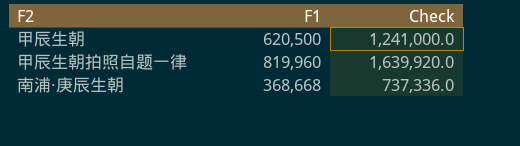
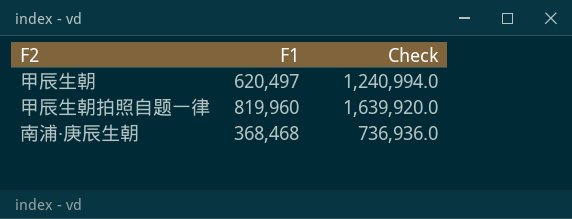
甲辰生朝 | F1: 620,500 -> 620,497
甲辰生朝 | Check: 1,241,000.0 -> 1,240,994.0
南浦·庚辰生朝 | F1: 368,668 -> 368,468
南浦·庚辰生朝 | Check: 737,336.0 -> 736,936.0

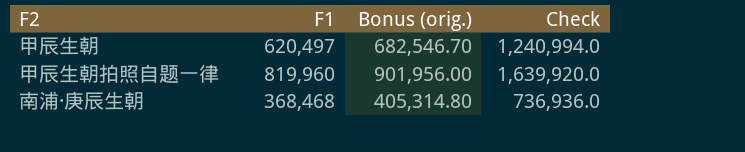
column Bonus (orig.) | formula: none -> [F1] * 1.1

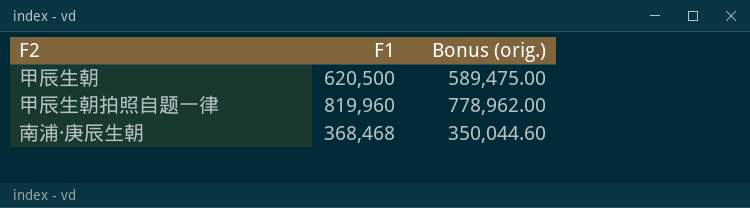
column Check | formula: [F1] * 2 -> none
column Bonus (orig.) | formula: [F1] * 1.1 -> [F1] * 0.95
甲辰生朝 | F1: 620,497 -> 620,500

